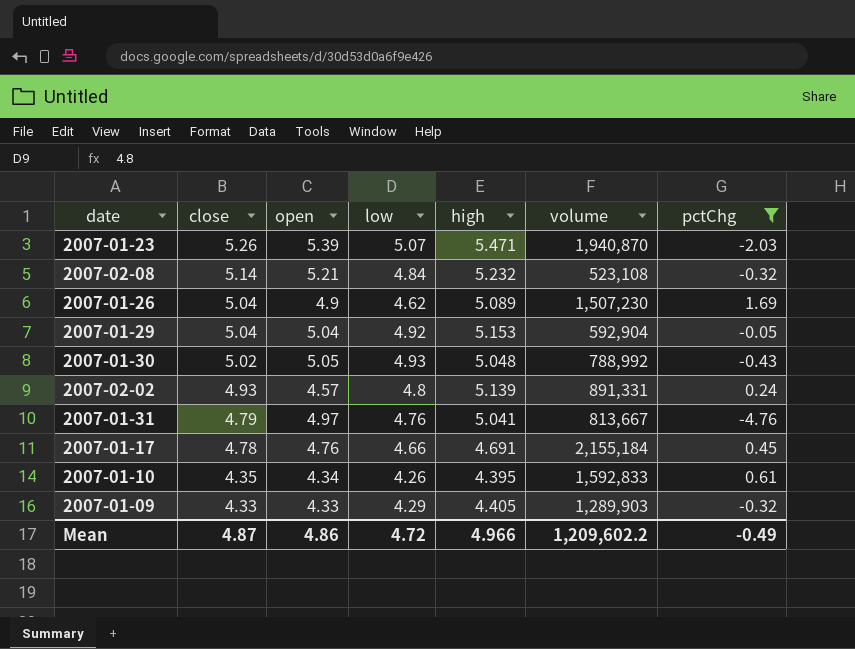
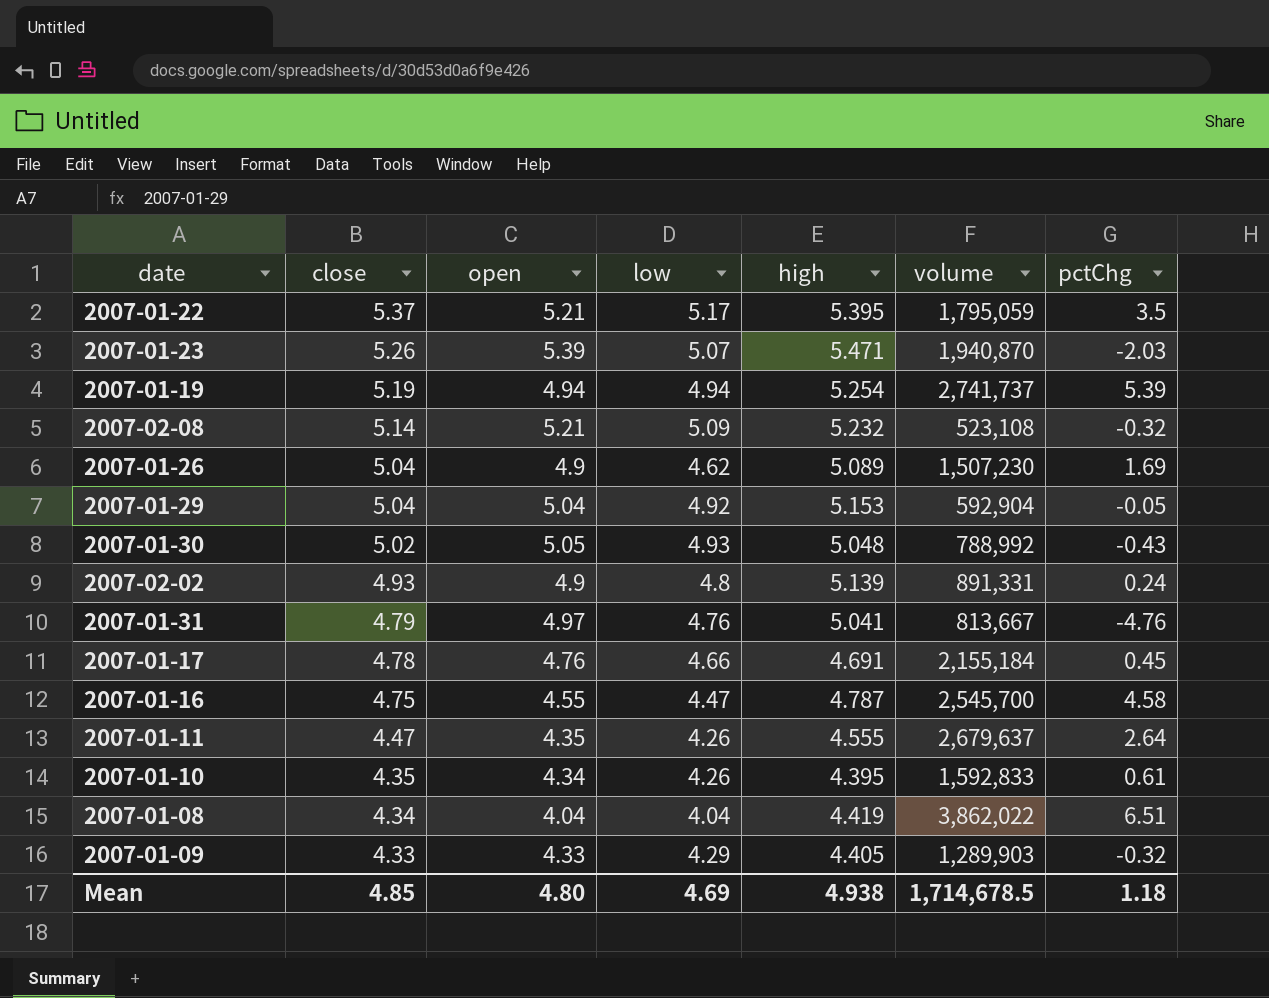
filter: pctChg <= 1.69 -> none
2007-02-08 | low: 4.84 -> 5.09
2007-02-02 | open: 4.57 -> 4.9
Mean | close: 4.87 -> 4.85
Mean | open: 4.86 -> 4.80
Mean | low: 4.72 -> 4.69
Mean | high: 4.966 -> 4.938
Mean | volume: 1,209,602.2 -> 1,714,678.5
Mean | pctChg: -0.49 -> 1.18

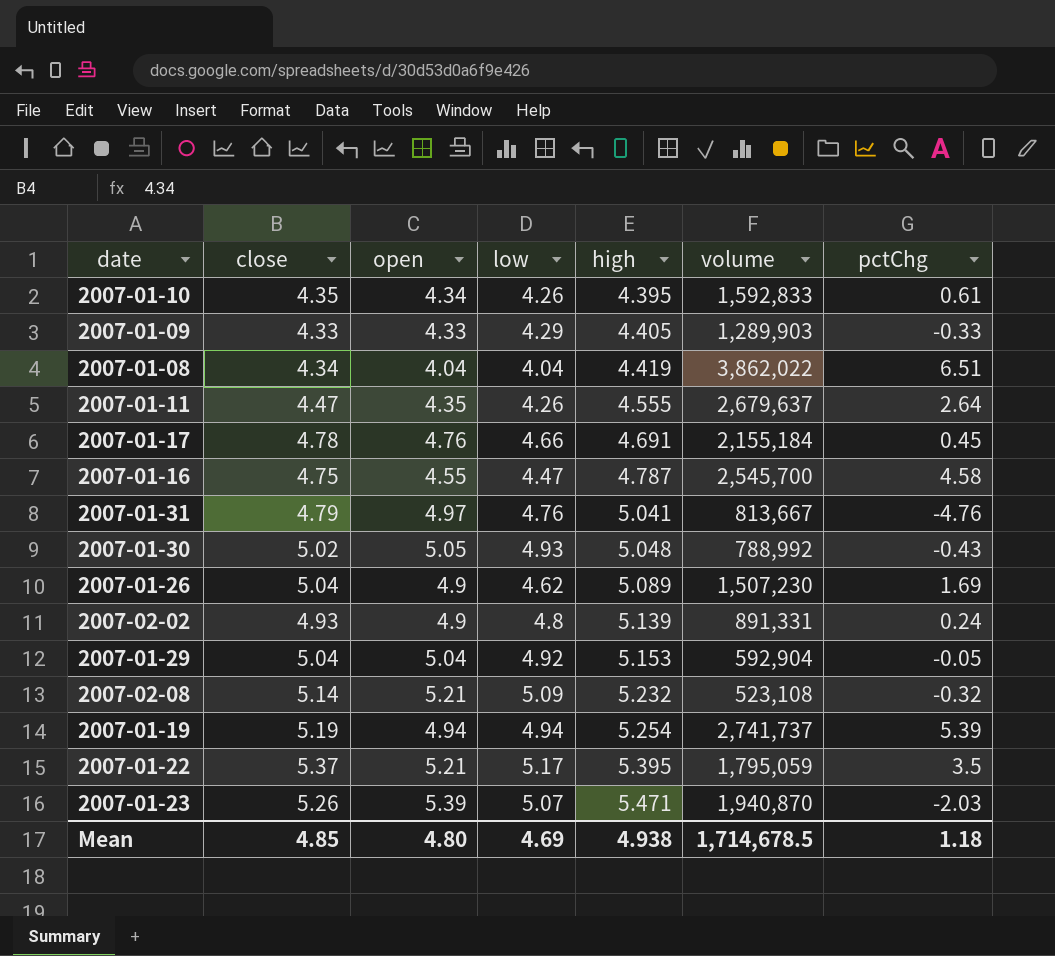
row order: close descending -> high ascending
2007-01-09 | pctChg: -0.32 -> -0.33

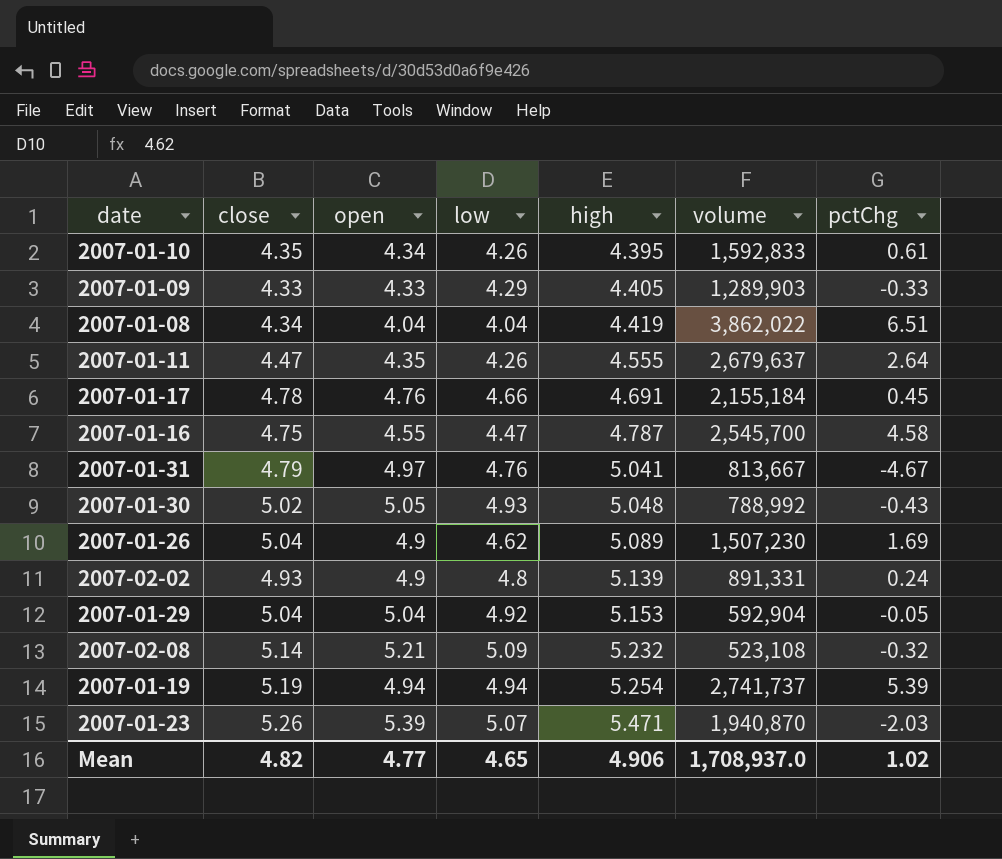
row 2007-01-22: 5.37 | 5.21 | 5.17 | 5.395 | 1,795,059 | 3.5 -> none
2007-01-31 | pctChg: -4.76 -> -4.67
Mean | close: 4.85 -> 4.82
Mean | open: 4.80 -> 4.77
Mean | low: 4.69 -> 4.65
Mean | high: 4.938 -> 4.906
Mean | volume: 1,714,678.5 -> 1,708,937.0
Mean | pctChg: 1.18 -> 1.02

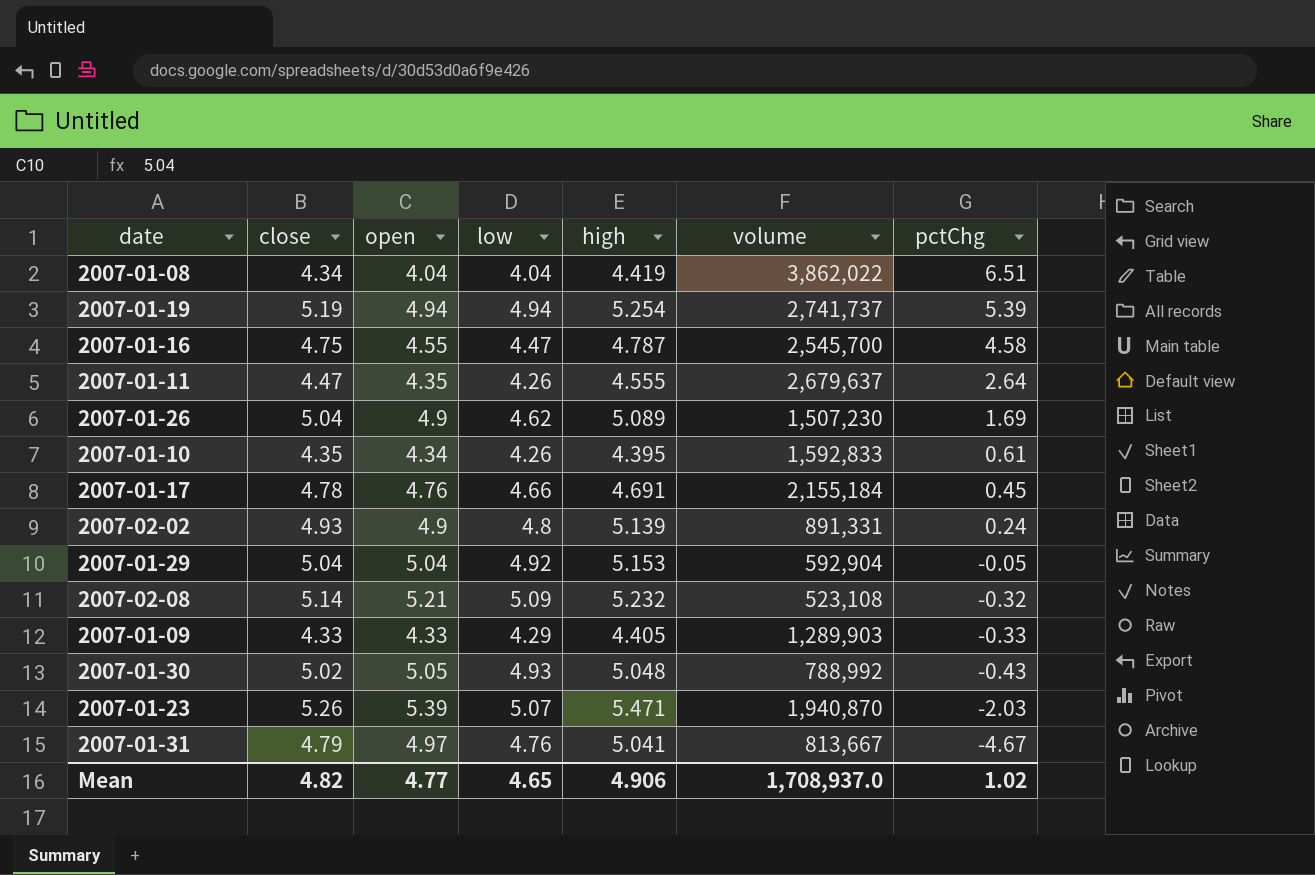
row order: high ascending -> pctChg descending

